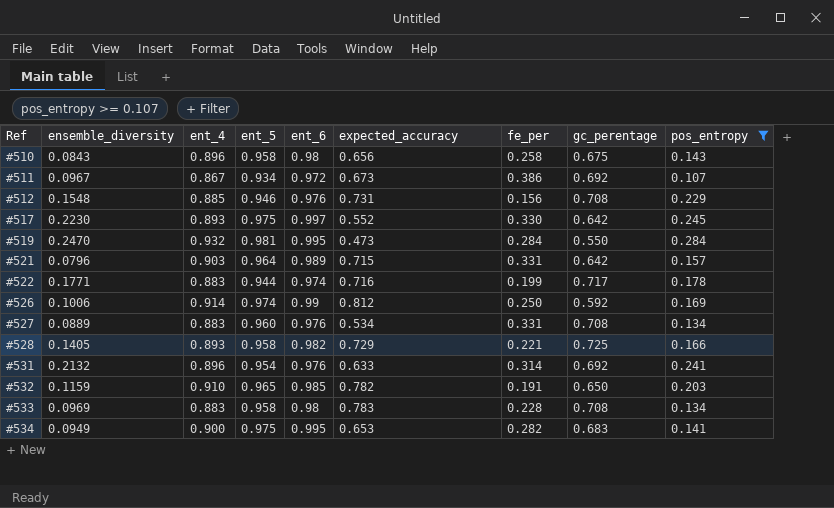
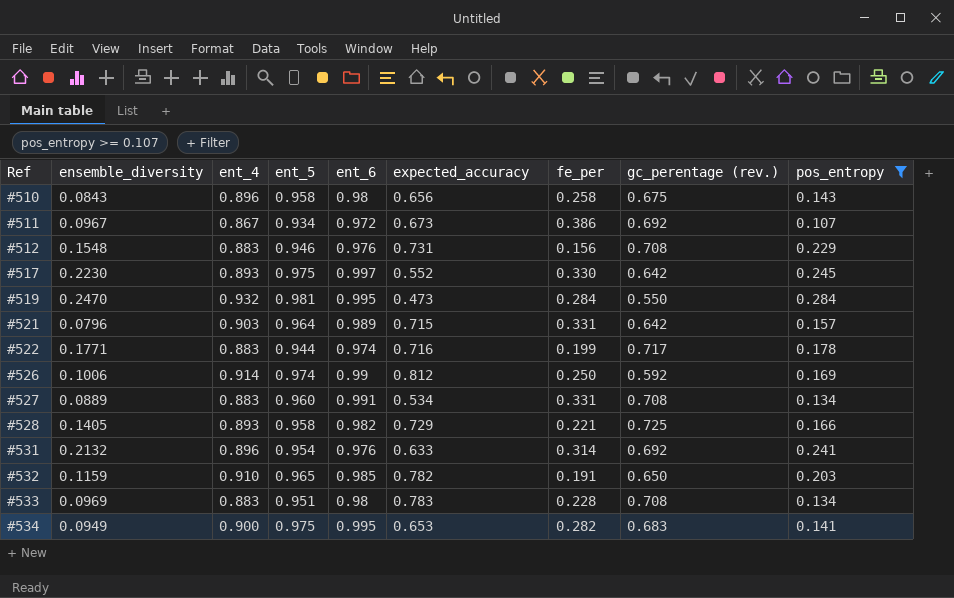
column name: gc_perentage -> gc_perentage (rev.)
#512 | ent_4: 0.885 -> 0.883
#527 | ent_6: 0.976 -> 0.991
#533 | ent_5: 0.958 -> 0.951

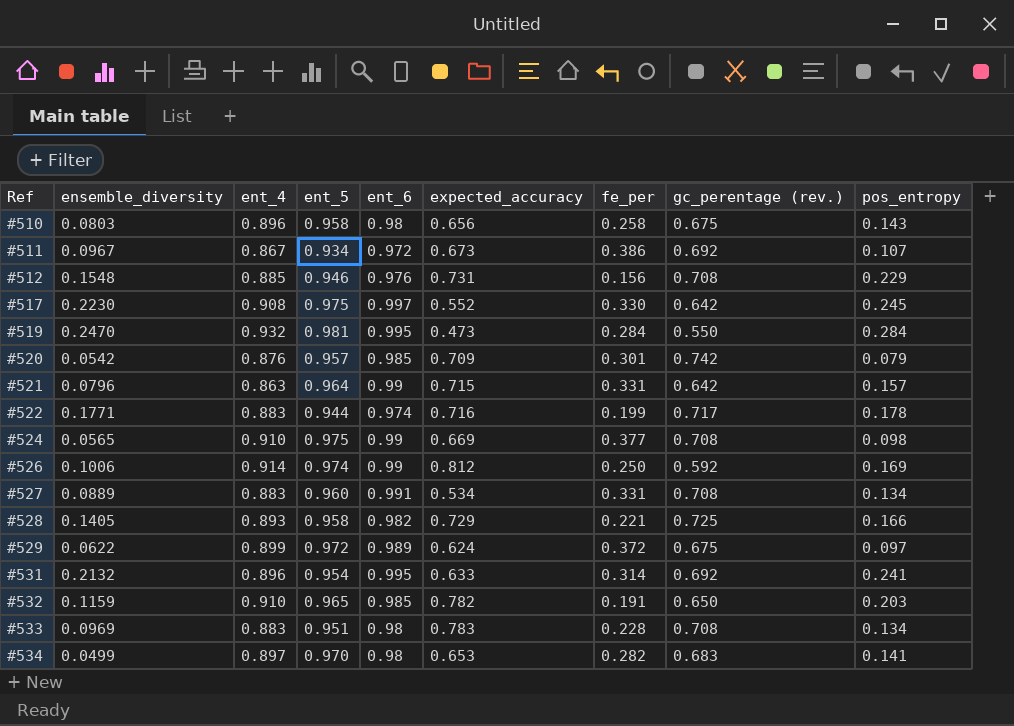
filter: pos_entropy >= 0.107 -> none
#510 | ensemble_diversity: 0.0843 -> 0.0803
#512 | ent_4: 0.883 -> 0.885
#517 | ent_4: 0.893 -> 0.908
#521 | ent_4: 0.903 -> 0.863
#521 | ent_6: 0.989 -> 0.99
#531 | ent_6: 0.976 -> 0.995
#534 | ensemble_diversity: 0.0949 -> 0.0499
#534 | ent_4: 0.900 -> 0.897
#534 | ent_5: 0.975 -> 0.970
#534 | ent_6: 0.995 -> 0.98

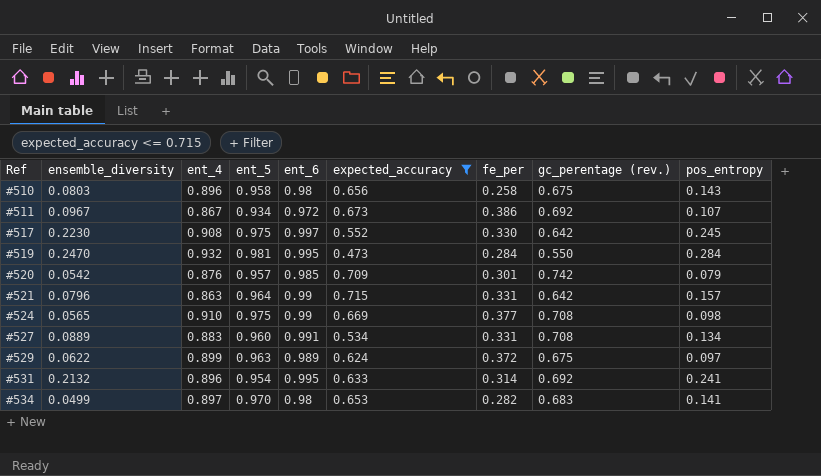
filter: none -> expected_accuracy <= 0.715
#529 | ent_5: 0.972 -> 0.963

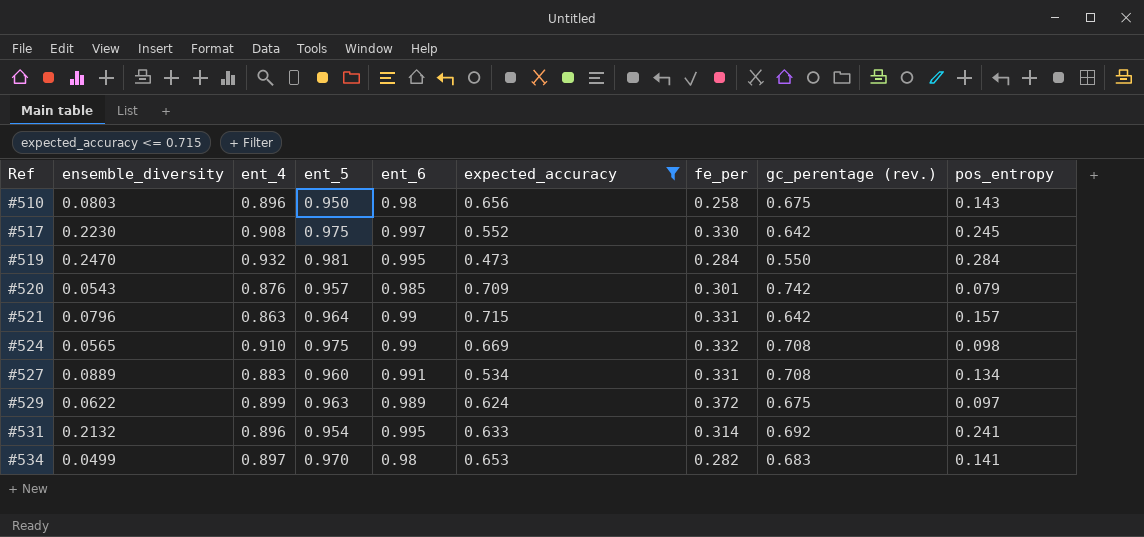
row #511: 0.0967 | 0.867 | 0.934 | 0.972 | 0.673 | 0.386 | 0.692 | 0.107 -> none
#510 | ent_5: 0.958 -> 0.950
#520 | ensemble_diversity: 0.0542 -> 0.0543
#524 | fe_per: 0.377 -> 0.332

